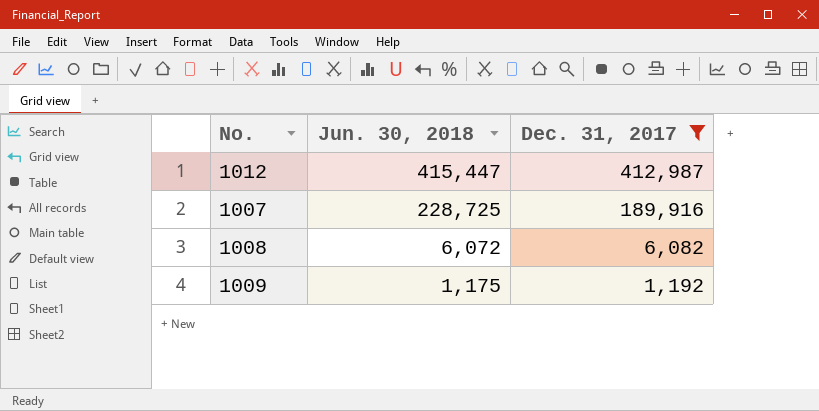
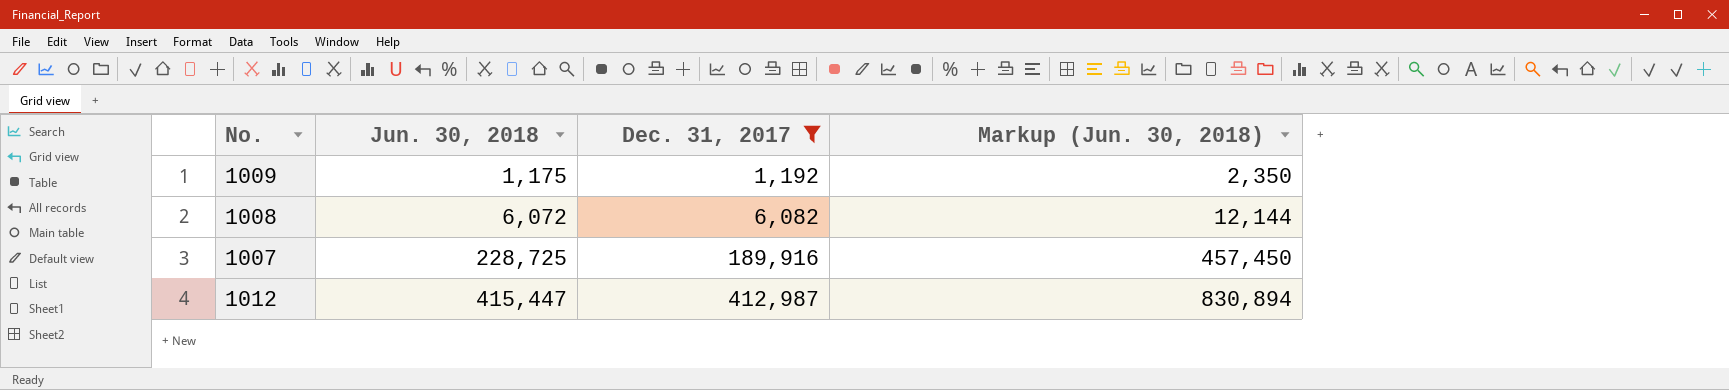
row order: Jun. 30, 2018 descending -> Jun. 30, 2018 ascending
column Markup (Jun. 30, 2018) | formula: none -> [Jun. 30, 2018] * 2

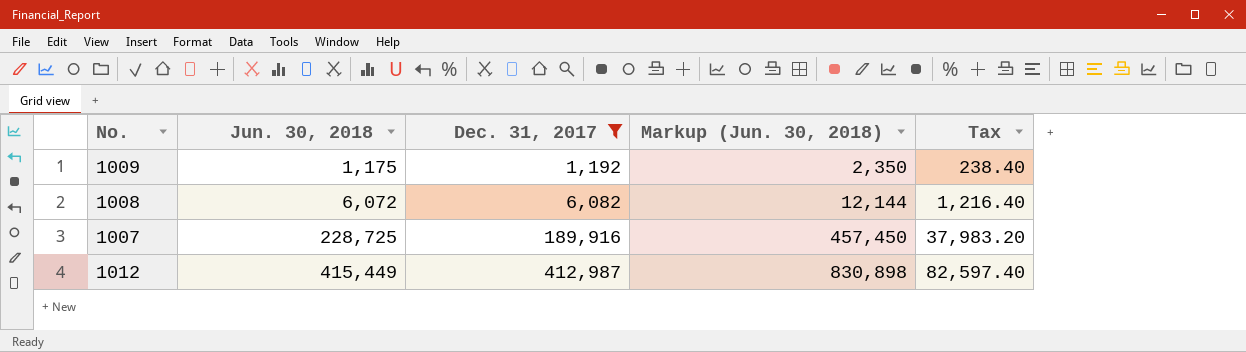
column Tax | formula: none -> [Dec. 31, 2017] * 0.2
1012 | Jun. 30, 2018: 415,447 -> 415,449
1012 | Markup (Jun. 30, 2018): 830,894 -> 830,898

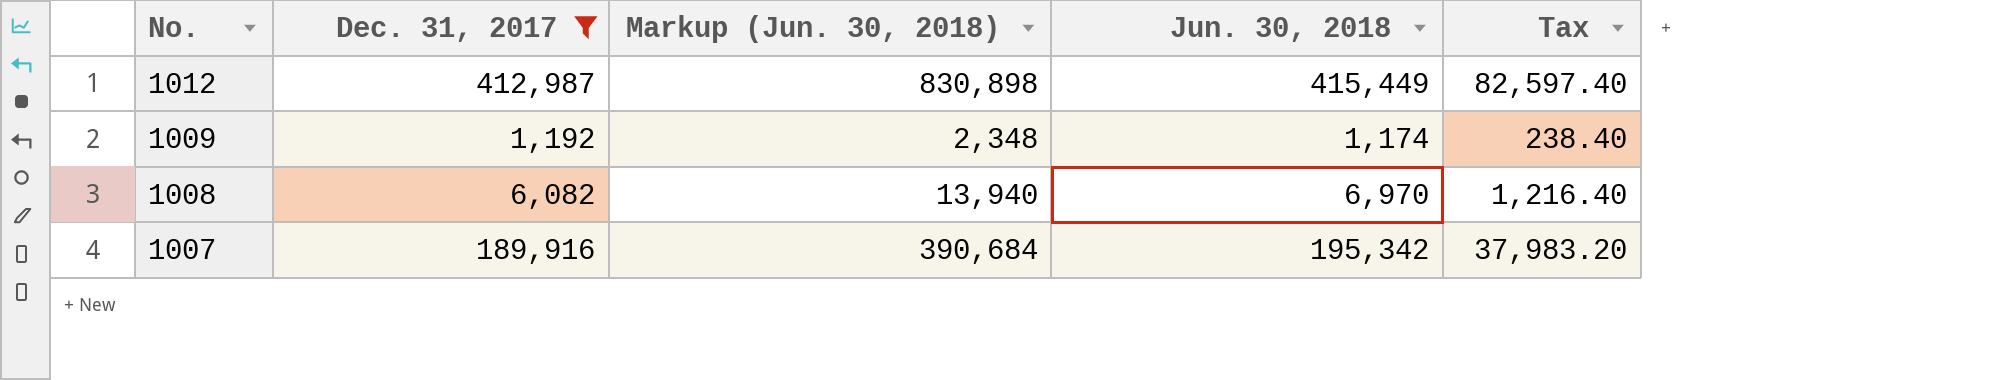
row order: Jun. 30, 2018 ascending -> No. descending
column Jun. 30, 2018 | position: 2 -> 4
1009 | Markup (Jun. 30, 2018): 2,350 -> 2,348
1009 | Jun. 30, 2018: 1,175 -> 1,174
1008 | Markup (Jun. 30, 2018): 12,144 -> 13,940
1008 | Jun. 30, 2018: 6,072 -> 6,970
1007 | Markup (Jun. 30, 2018): 457,450 -> 390,684
1007 | Jun. 30, 2018: 228,725 -> 195,342

